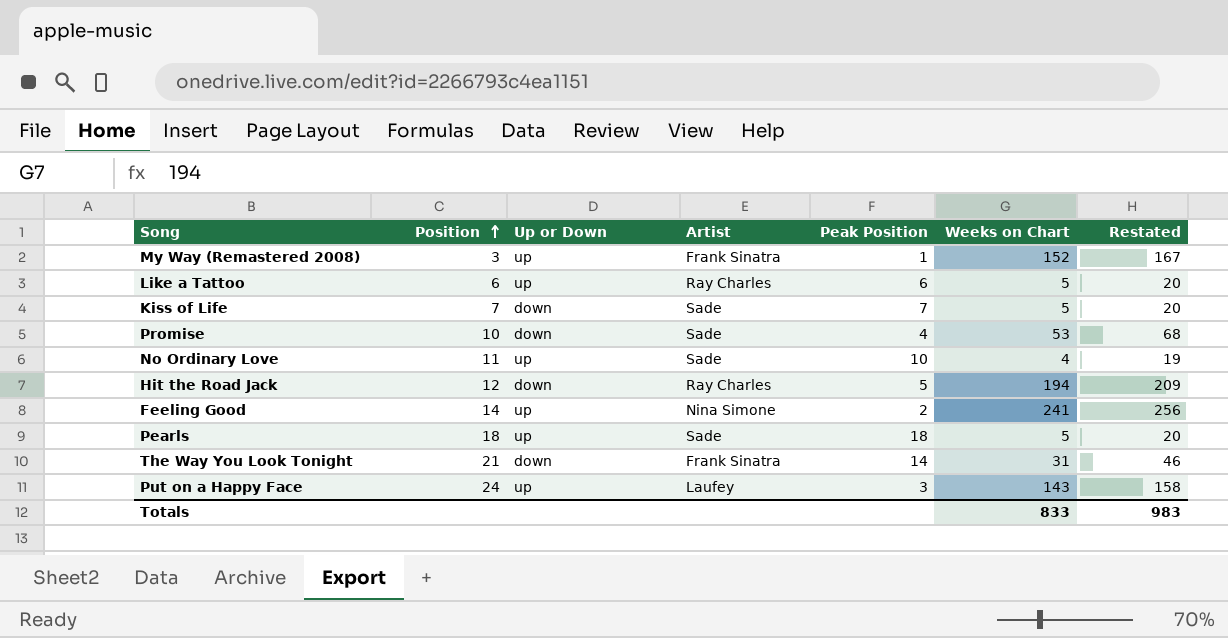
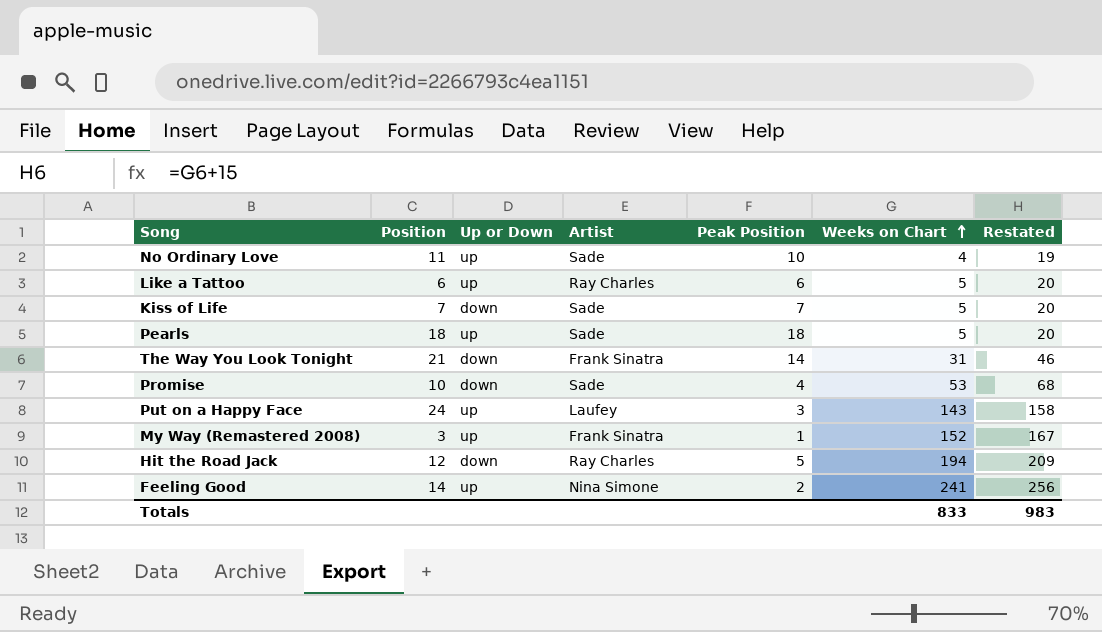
row order: Position ascending -> Weeks on Chart ascending

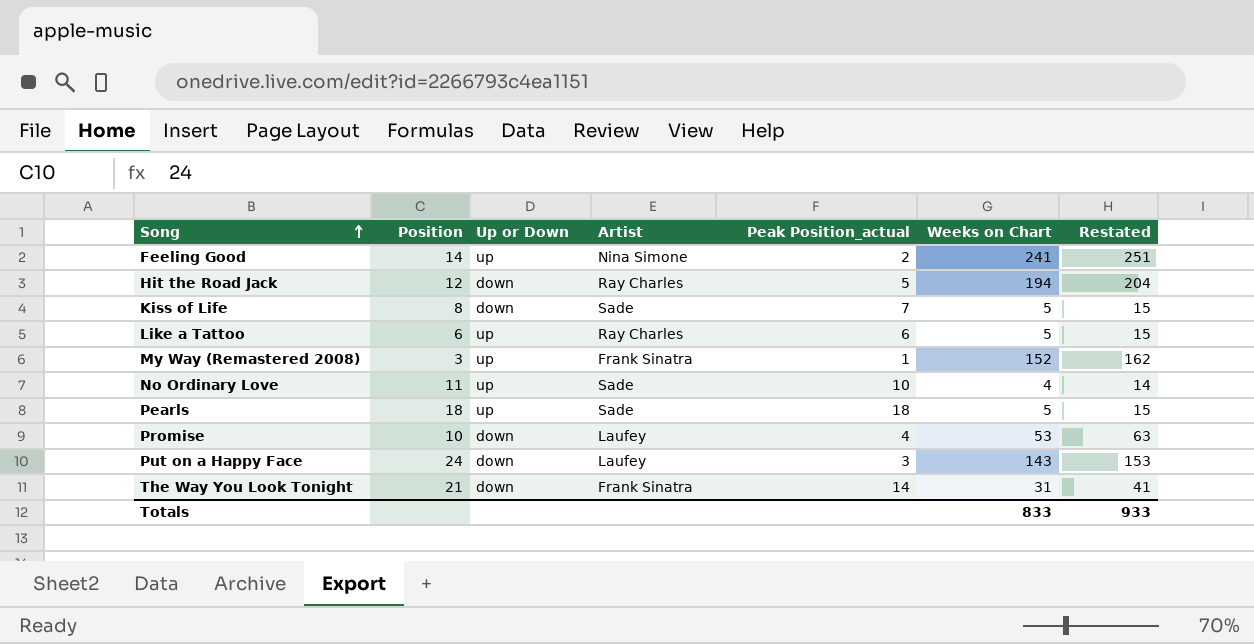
row order: Weeks on Chart ascending -> Song ascending
column name: Peak Position -> Peak Position_actual
column Restated | formula: [Weeks on Chart] + 15 -> [Weeks on Chart] + 10
Kiss of Life | Position: 7 -> 8
Promise | Artist: Sade -> Laufey
Put on a Happy Face | Up or Down: up -> down
Totals | Restated: 983 -> 933

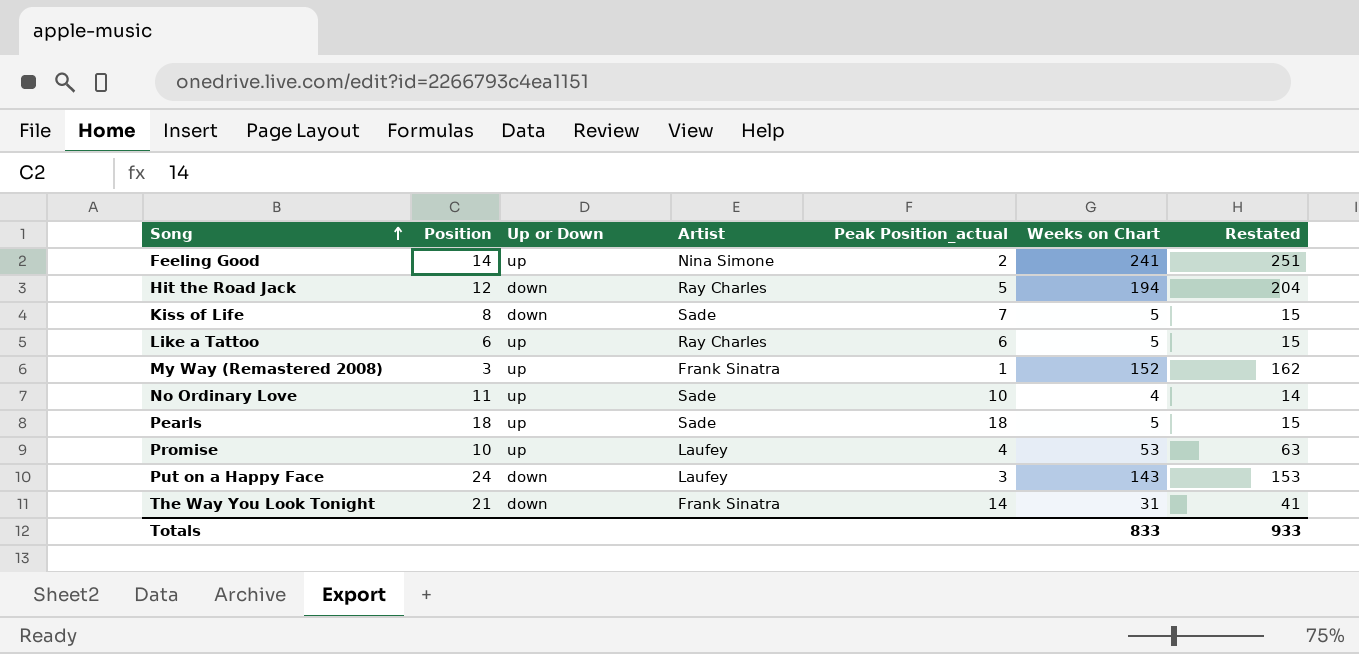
Promise | Up or Down: down -> up

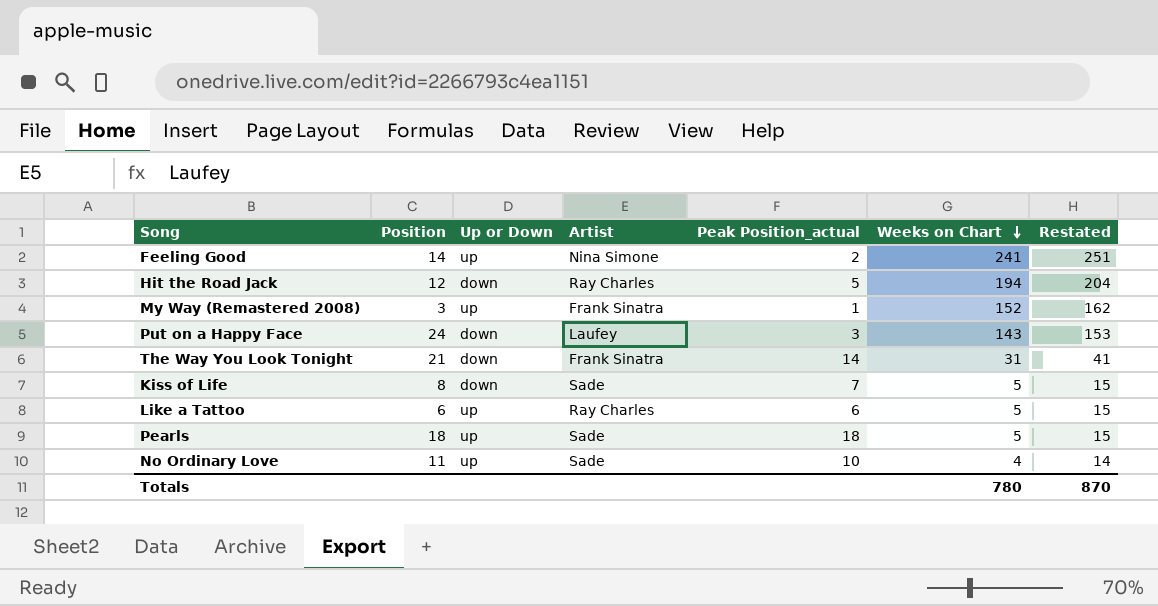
row order: Song ascending -> Weeks on Chart descending
row Promise: 10 | up | Laufey | 4 | 53 | 63 -> none
Totals | Weeks on Chart: 833 -> 780
Totals | Restated: 933 -> 870

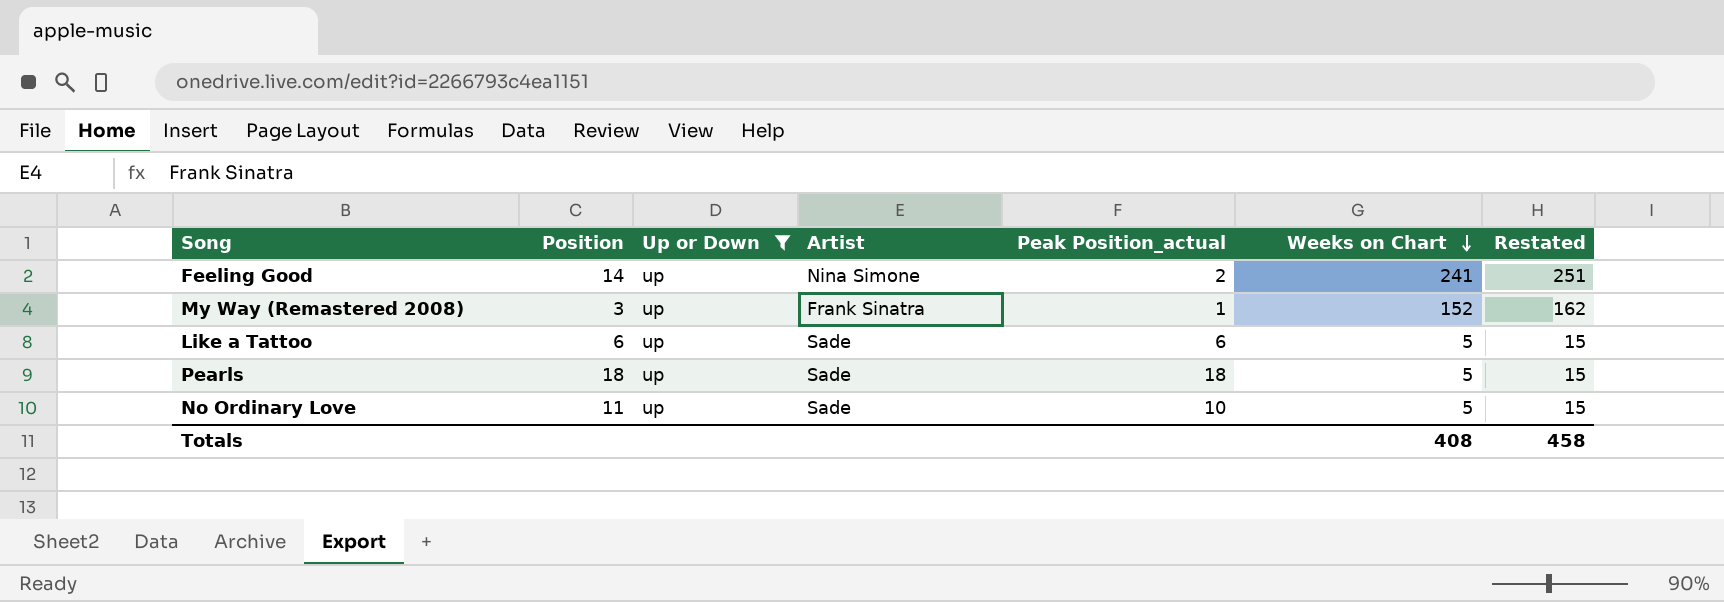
filter: none -> Up or Down = up
Like a Tattoo | Artist: Ray Charles -> Sade
No Ordinary Love | Weeks on Chart: 4 -> 5
No Ordinary Love | Restated: 14 -> 15
Totals | Weeks on Chart: 780 -> 408
Totals | Restated: 870 -> 458

